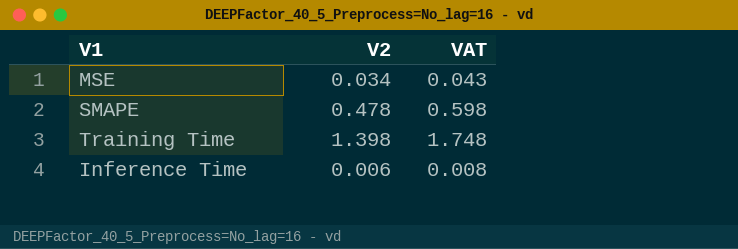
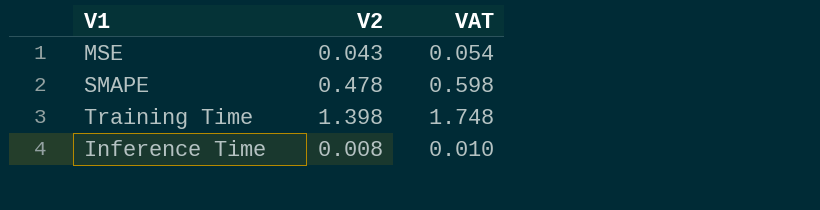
MSE | V2: 0.034 -> 0.043
MSE | VAT: 0.043 -> 0.054
Inference Time | V2: 0.006 -> 0.008
Inference Time | VAT: 0.008 -> 0.010

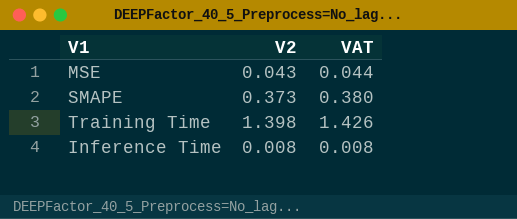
column VAT | formula: [V2] * 1.25 -> [V2] * 1.02
SMAPE | V2: 0.478 -> 0.373

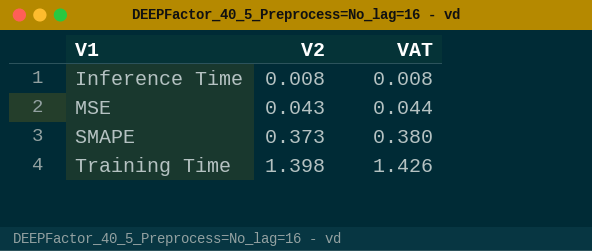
row order: none -> V1 ascending

